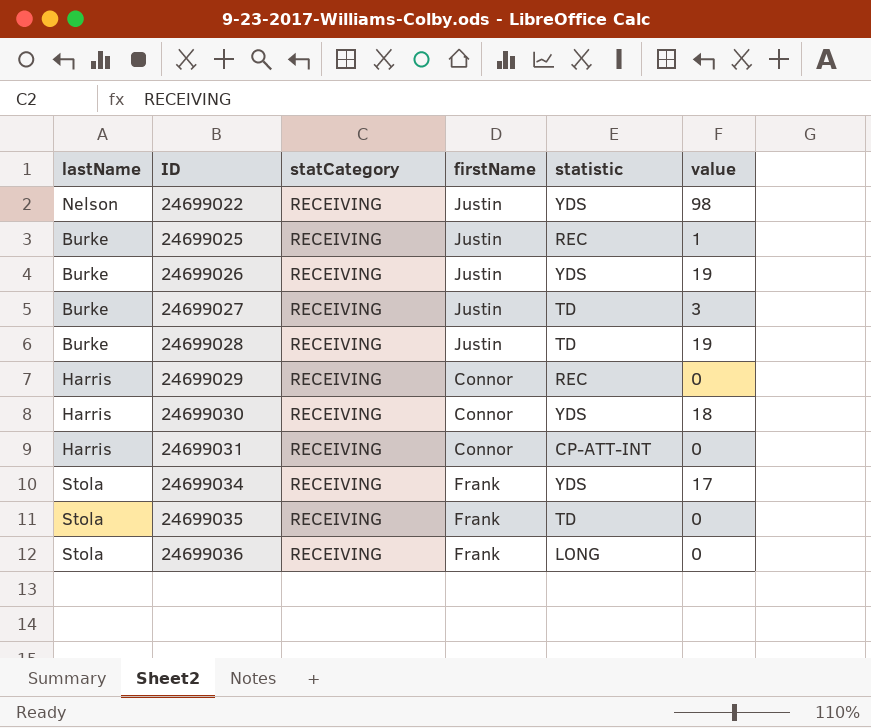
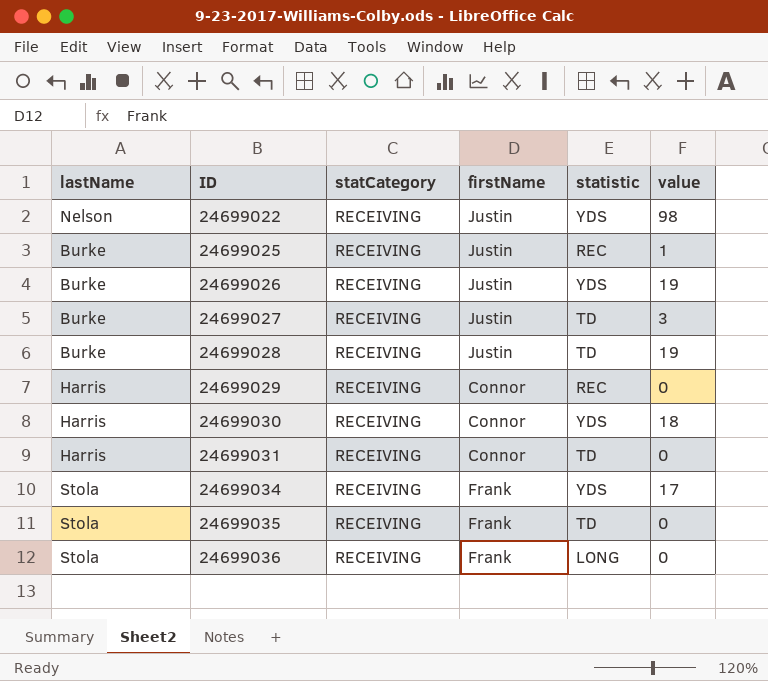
24699031 | statistic: CP-ATT-INT -> TD

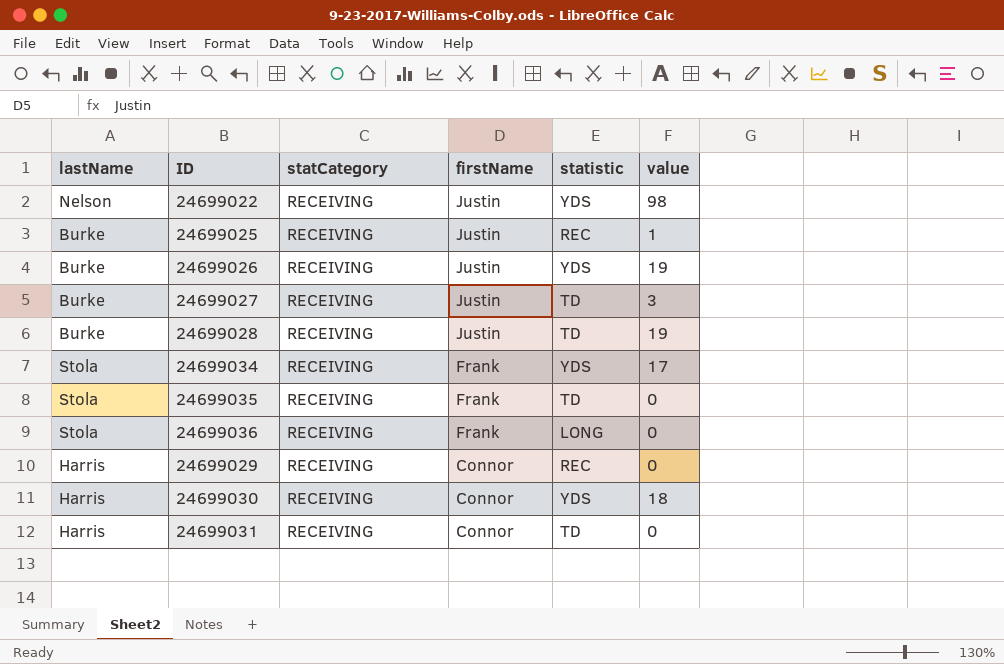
row order: ID ascending -> firstName descending

